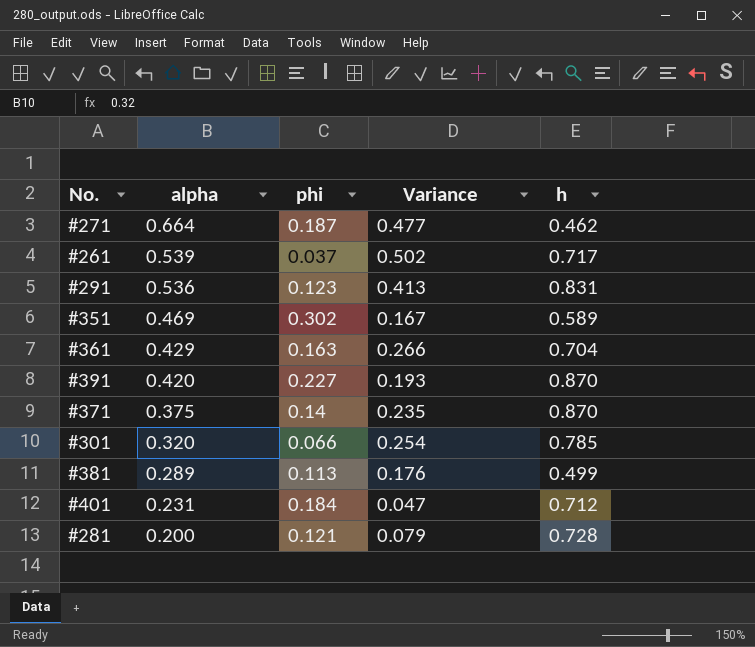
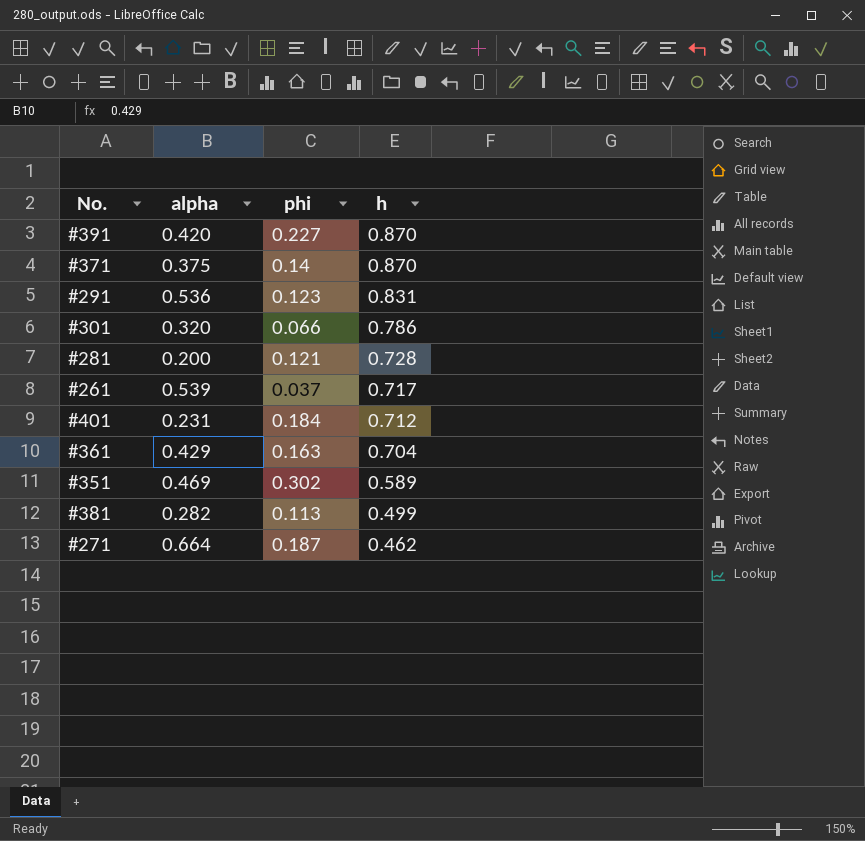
row order: alpha descending -> h descending
column Variance | formula: [alpha] - [phi] -> none
#301 | h: 0.785 -> 0.786
#381 | alpha: 0.289 -> 0.282

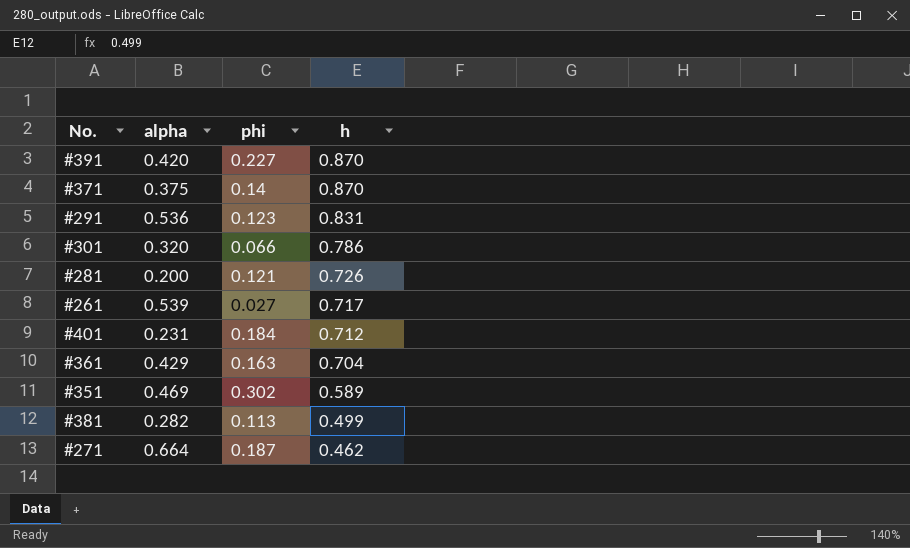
#281 | h: 0.728 -> 0.726
#261 | phi: 0.037 -> 0.027

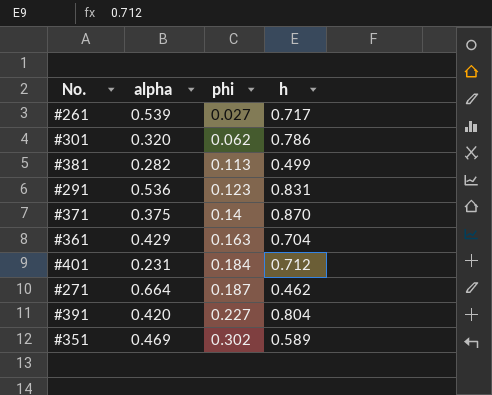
row order: h descending -> phi ascending
row #281: 0.200 | 0.121 | 0.726 -> none
#301 | phi: 0.066 -> 0.062
#391 | h: 0.870 -> 0.804

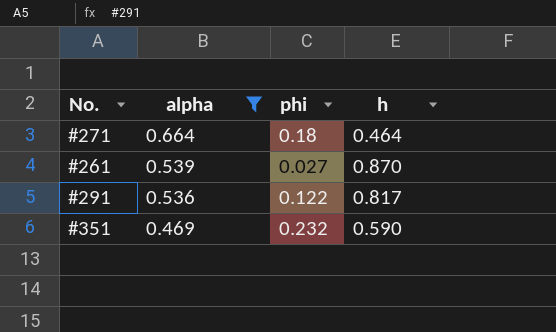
filter: none -> alpha >= 0.469
row order: phi ascending -> alpha descending
#271 | phi: 0.187 -> 0.18
#271 | h: 0.462 -> 0.464
#261 | h: 0.717 -> 0.870
#291 | phi: 0.123 -> 0.122
#291 | h: 0.831 -> 0.817
#351 | phi: 0.302 -> 0.232
#351 | h: 0.589 -> 0.590

